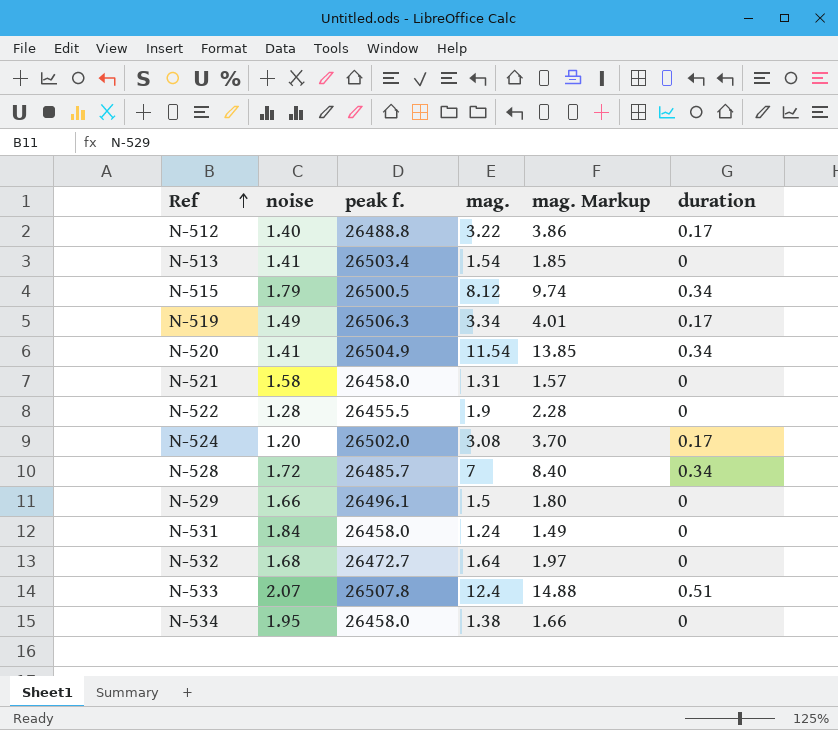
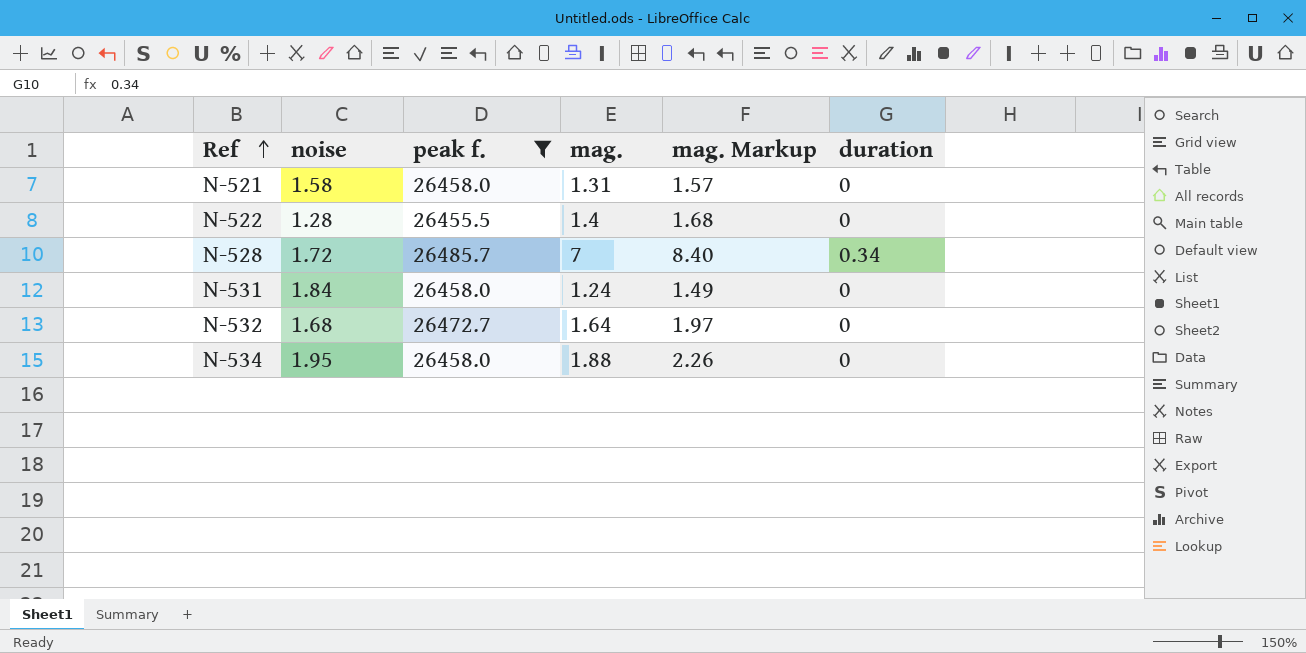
filter: none -> peak f. <= 26485.7
N-522 | mag.: 1.9 -> 1.4
N-522 | mag. Markup: 2.28 -> 1.68
N-534 | mag.: 1.38 -> 1.88
N-534 | mag. Markup: 1.66 -> 2.26

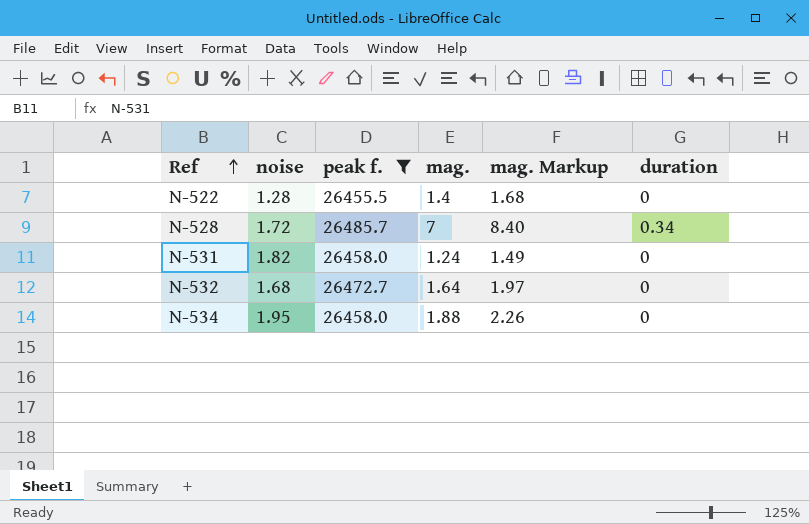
row N-521: 1.58 | 26458.0 | 1.31 | 1.57 | 0 -> none
N-531 | noise: 1.84 -> 1.82

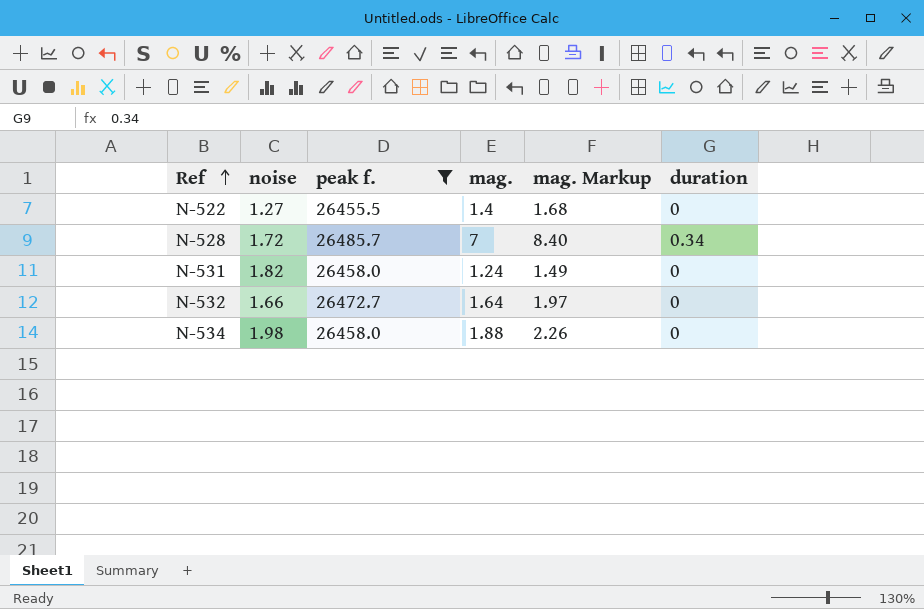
N-522 | noise: 1.28 -> 1.27
N-532 | noise: 1.68 -> 1.66
N-534 | noise: 1.95 -> 1.98

